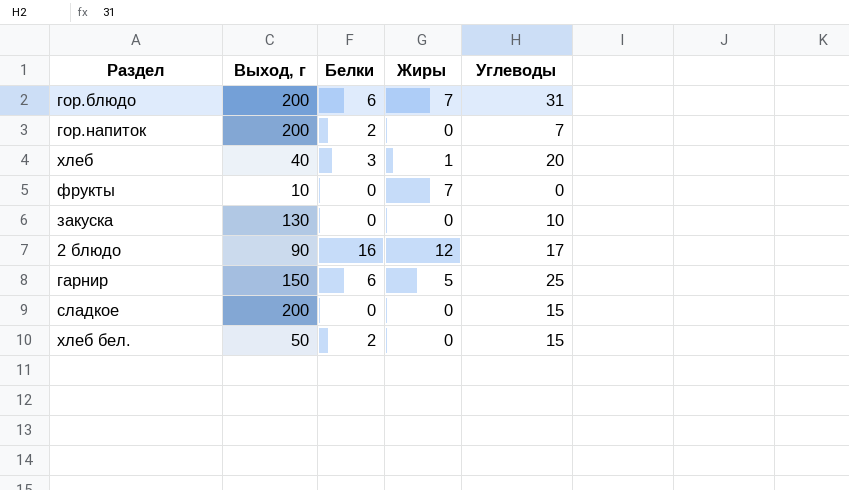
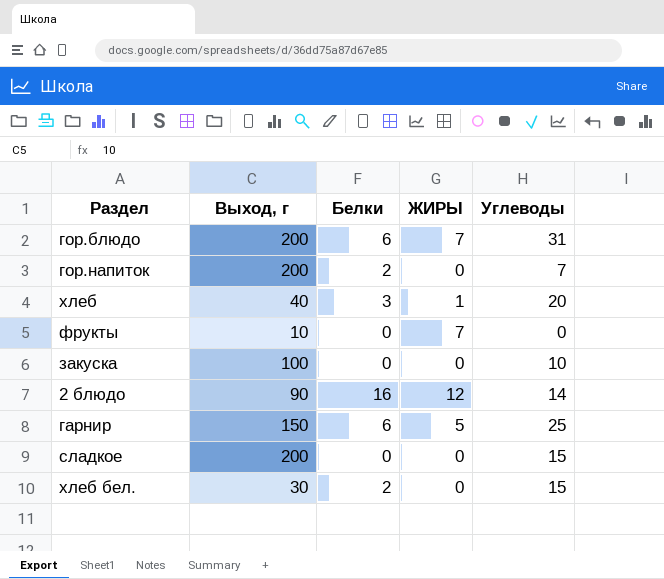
column name: Жиры -> ЖИРЫ
закуска | Выход, г: 130 -> 100
2 блюдо | Углеводы: 17 -> 14
хлеб бел. | Выход, г: 50 -> 30

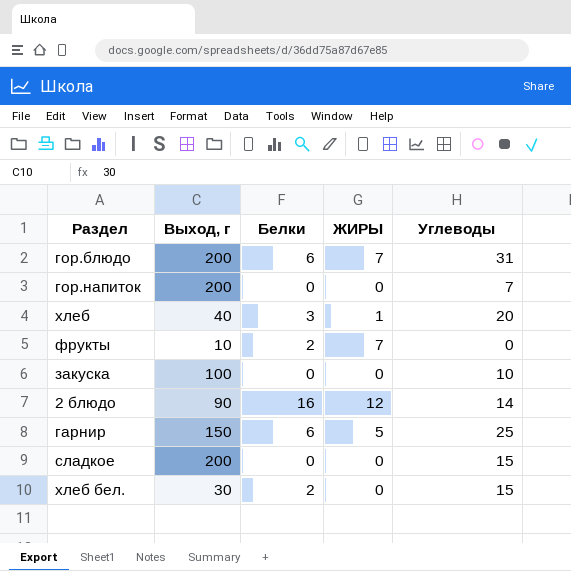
гор.напиток | Белки: 2 -> 0
фрукты | Белки: 0 -> 2

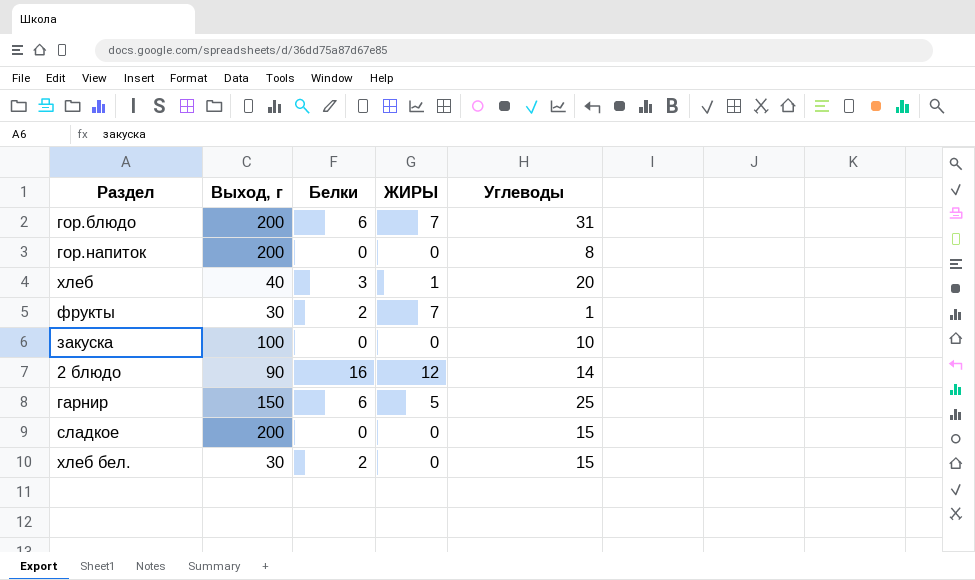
гор.напиток | Углеводы: 7 -> 8
фрукты | Выход, г: 10 -> 30
фрукты | Углеводы: 0 -> 1

